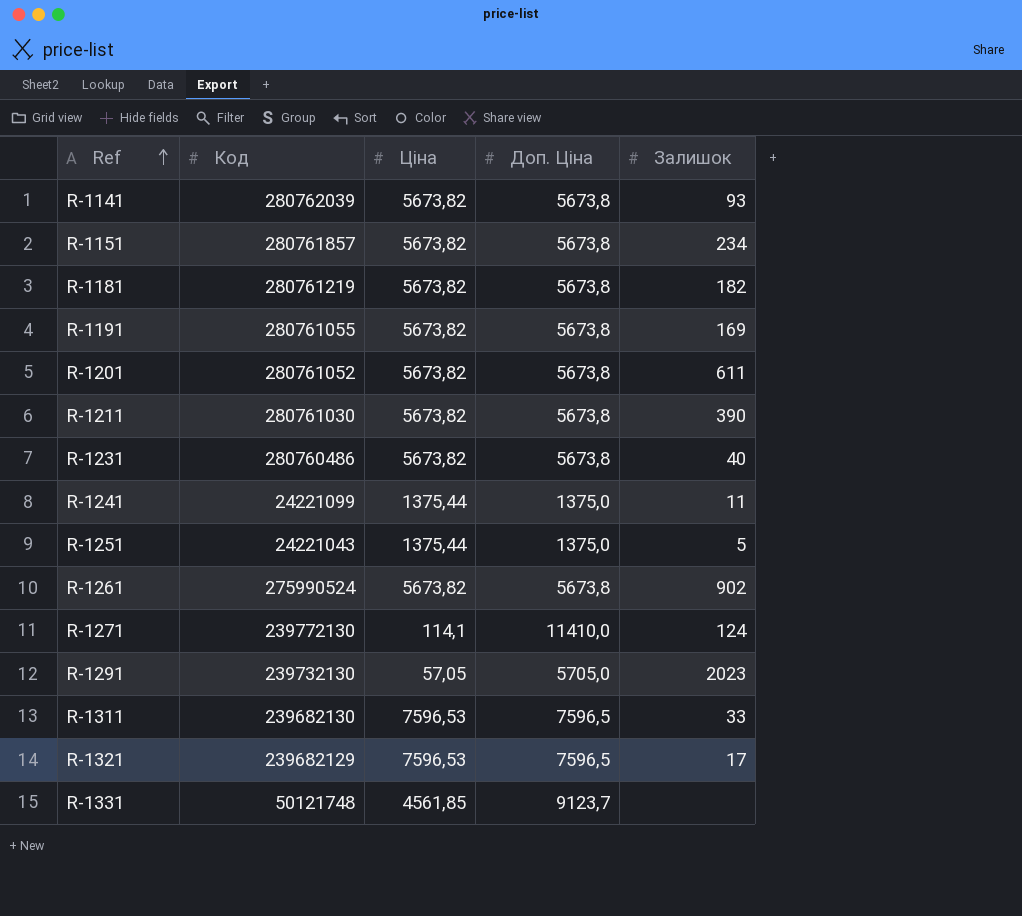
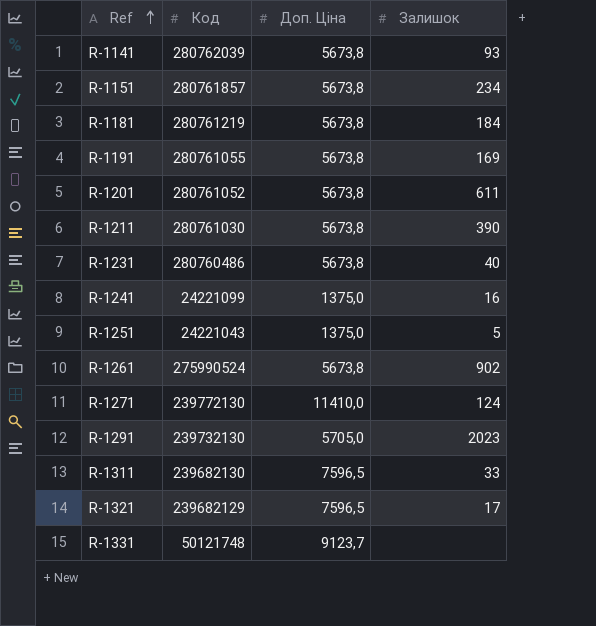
column Ціна | position: 3 -> none
R-1181 | Залишок: 182 -> 184
R-1241 | Залишок: 11 -> 16

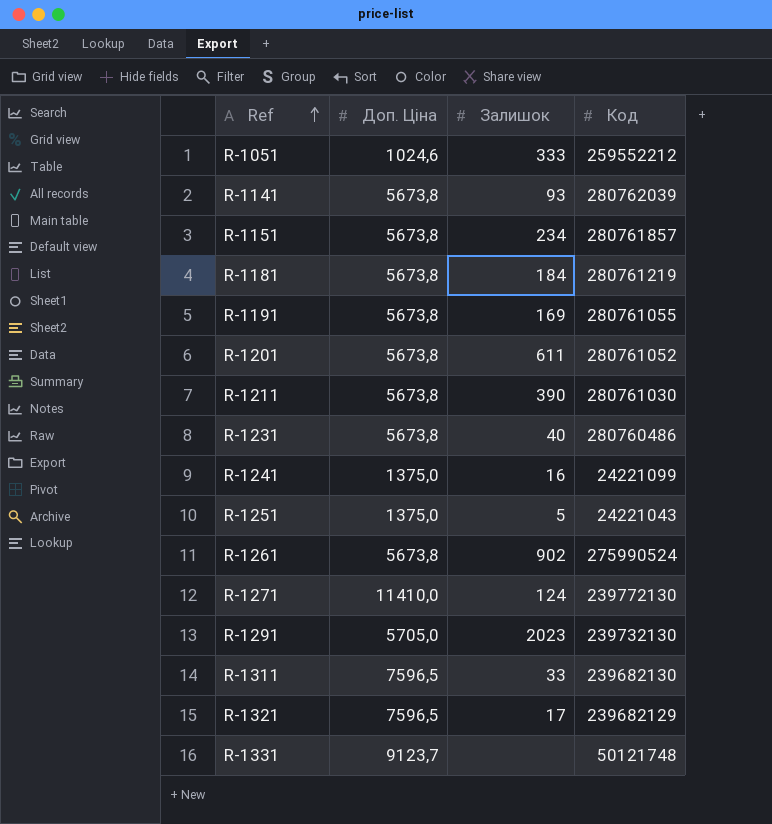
column Код | position: 2 -> 4
row R-1051: none -> 1024,6 | 333 | 259552212

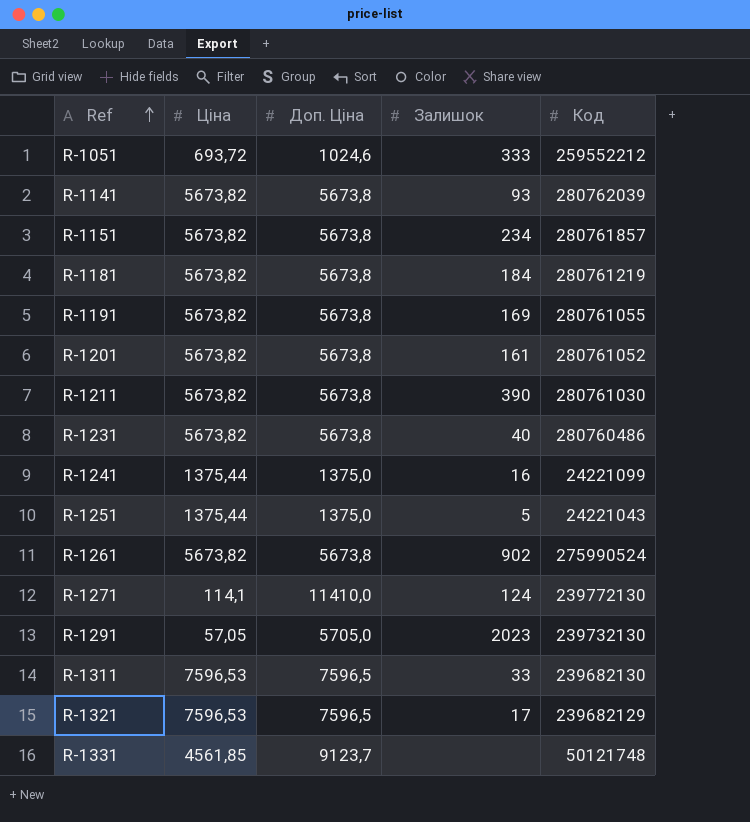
column Ціна | position: none -> 2
R-1201 | Залишок: 611 -> 161

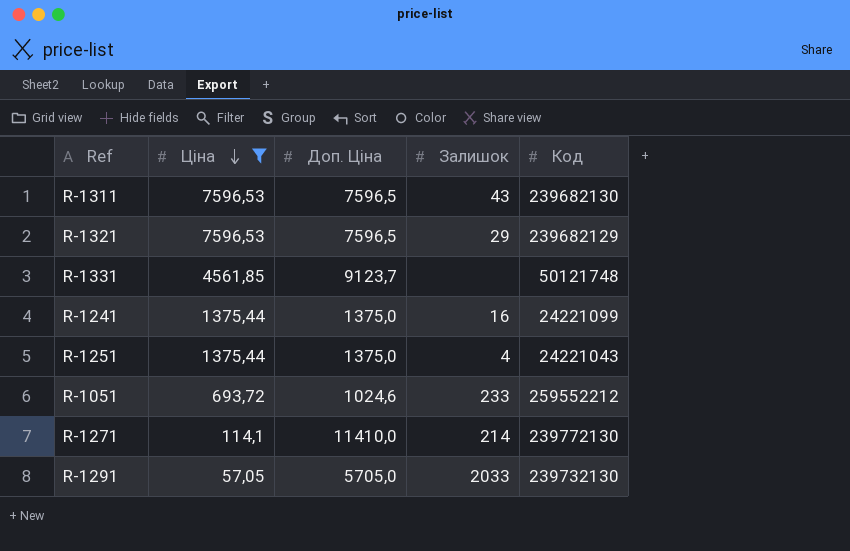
filter: none -> Ціна != 5673,82
row order: Ref ascending -> Ціна descending
R-1311 | Залишок: 33 -> 43
R-1321 | Залишок: 17 -> 29
R-1251 | Залишок: 5 -> 4
R-1051 | Залишок: 333 -> 233
R-1271 | Залишок: 124 -> 214
R-1291 | Залишок: 2023 -> 2033

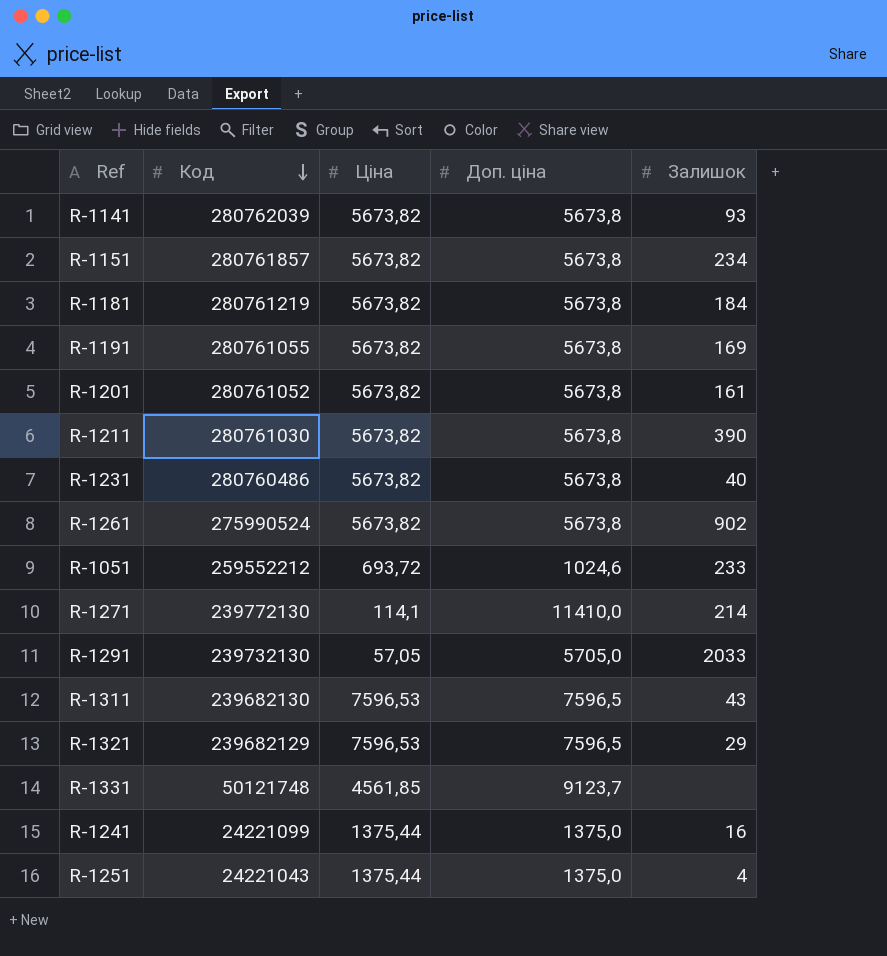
filter: Ціна != 5673,82 -> none
row order: Ціна descending -> Код descending
column Код | position: 5 -> 2
column name: Доп. Ціна -> Доп. ціна

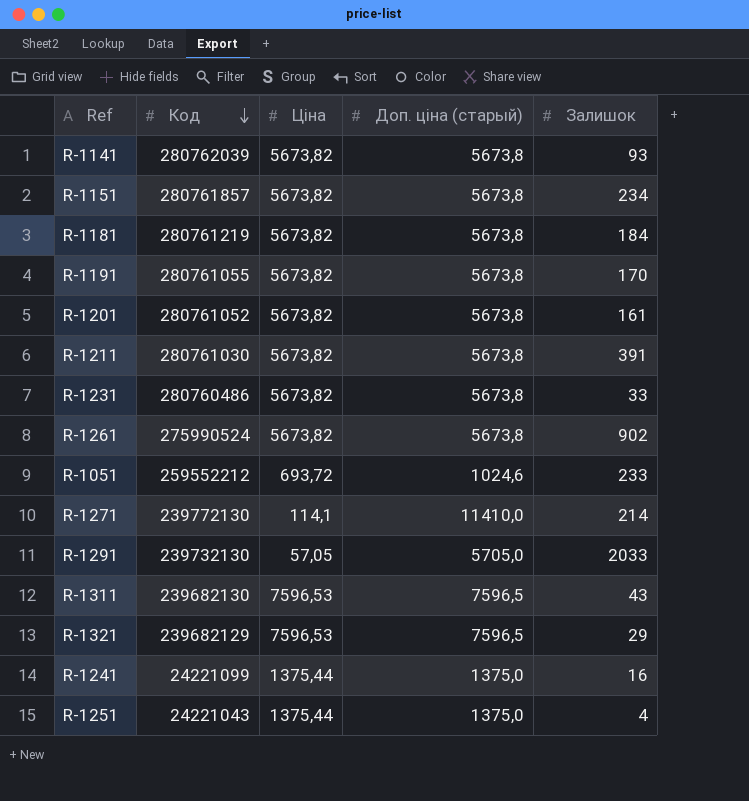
column name: Доп. ціна -> Доп. ціна (старый)
row R-1331: 50121748 | 4561,85 | 9123,7 | none -> none
R-1191 | Залишок: 169 -> 170
R-1211 | Залишок: 390 -> 391
R-1231 | Залишок: 40 -> 33

